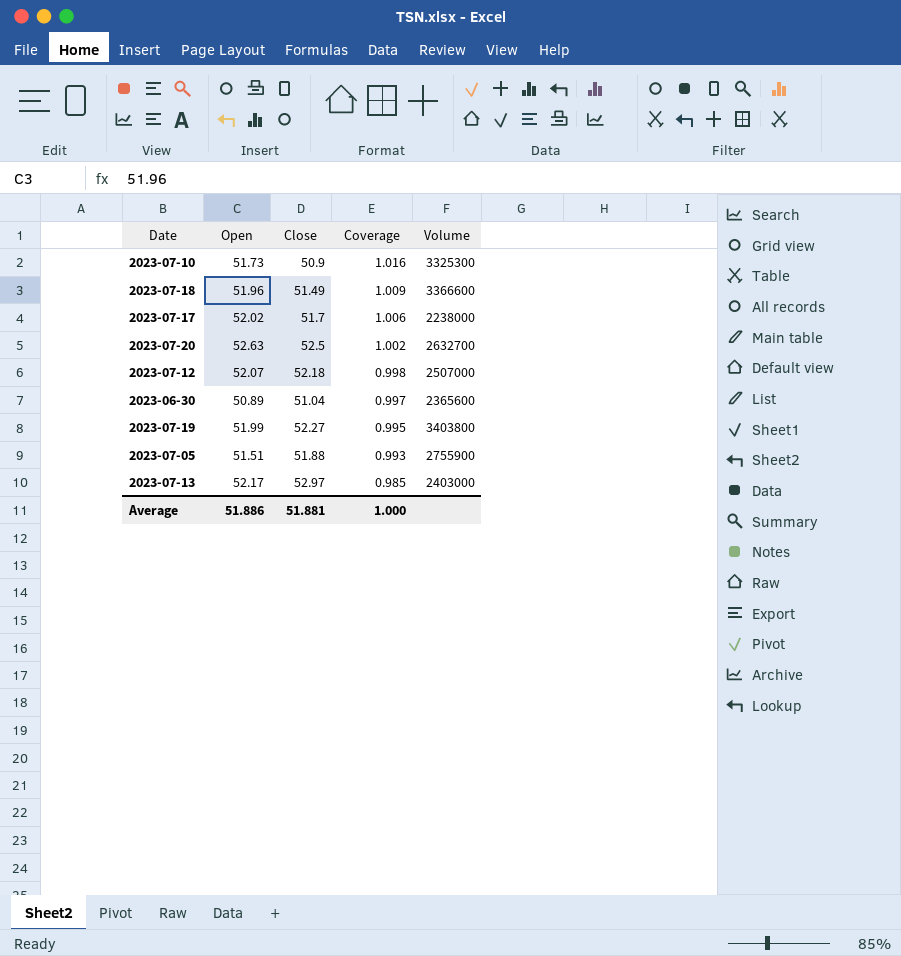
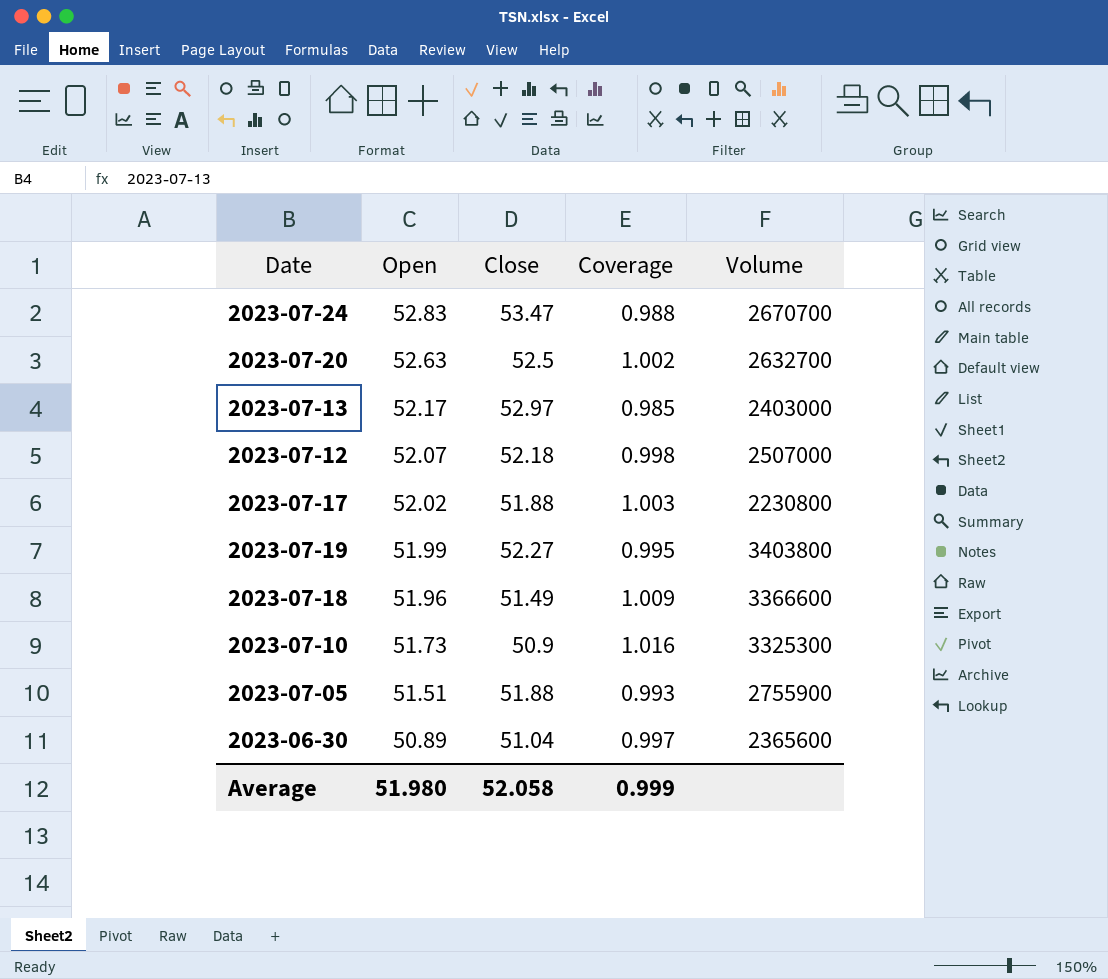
row order: Coverage descending -> Open descending
row 2023-07-24: none -> 52.83 | 53.47 | 0.988 | 2670700
2023-07-17 | Close: 51.7 -> 51.88
2023-07-17 | Coverage: 1.006 -> 1.003
2023-07-17 | Volume: 2238000 -> 2230800
Average | Open: 51.886 -> 51.980
Average | Close: 51.881 -> 52.058
Average | Coverage: 1.000 -> 0.999

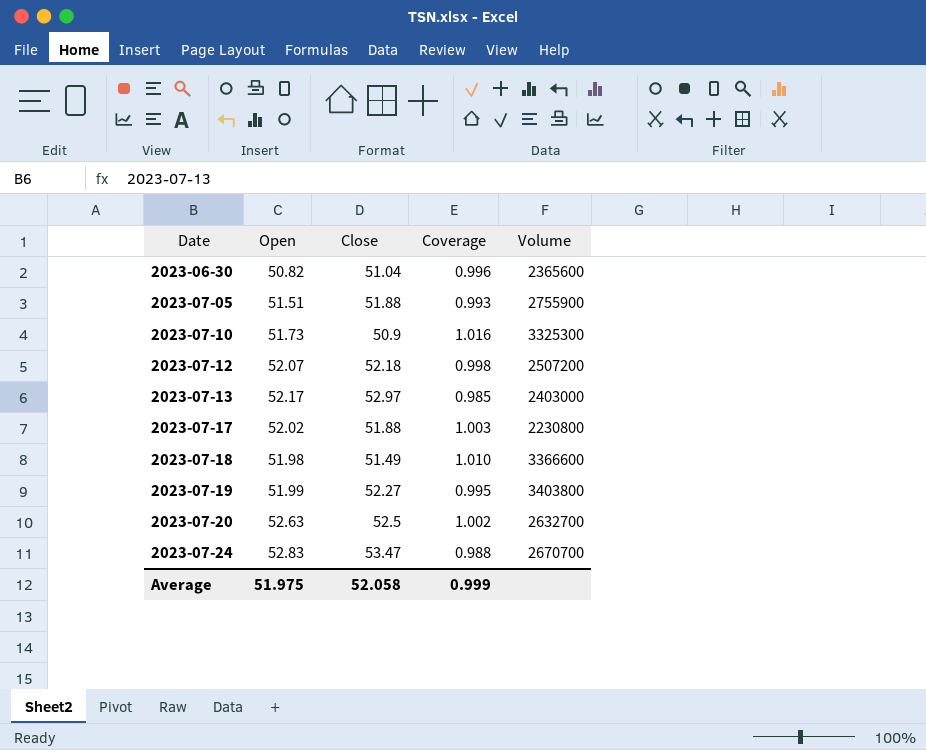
row order: Open descending -> Date ascending
2023-06-30 | Open: 50.89 -> 50.82
2023-06-30 | Coverage: 0.997 -> 0.996
2023-07-12 | Volume: 2507000 -> 2507200
2023-07-18 | Open: 51.96 -> 51.98
2023-07-18 | Coverage: 1.009 -> 1.010
Average | Open: 51.980 -> 51.975

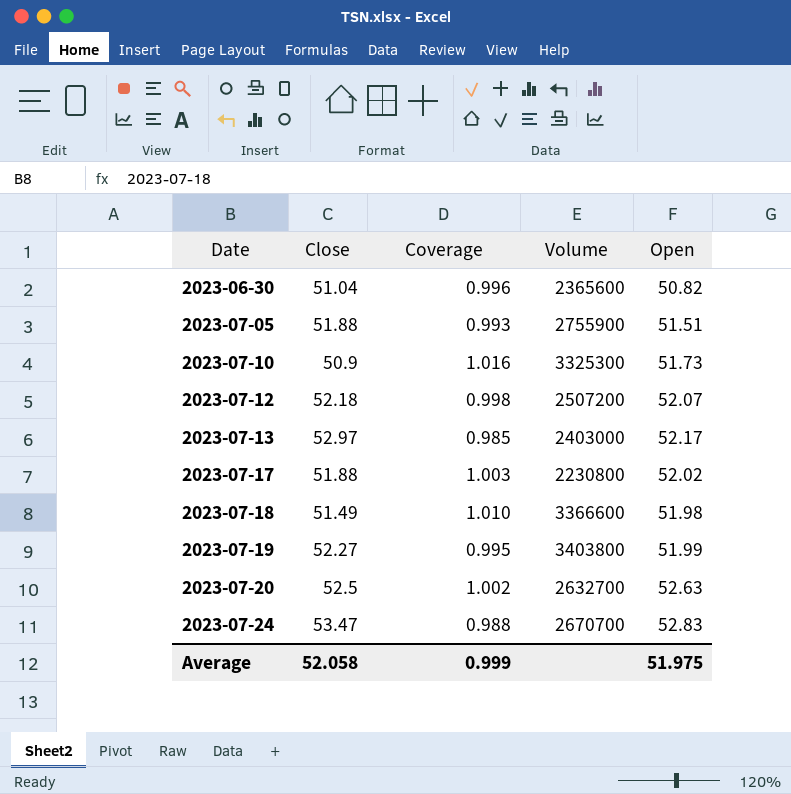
column Open | position: 2 -> 5

